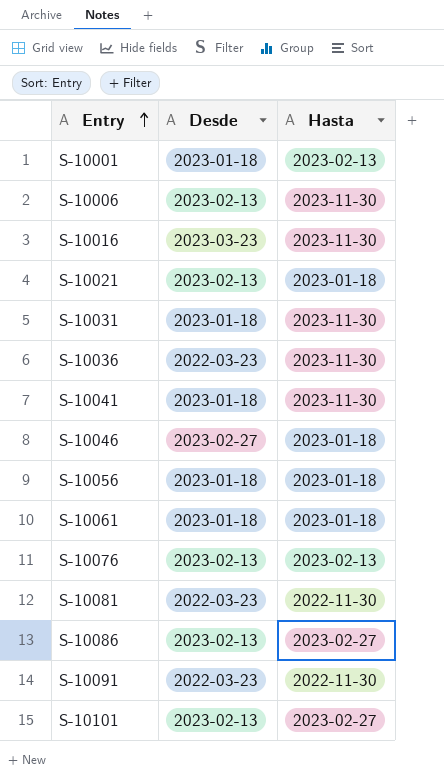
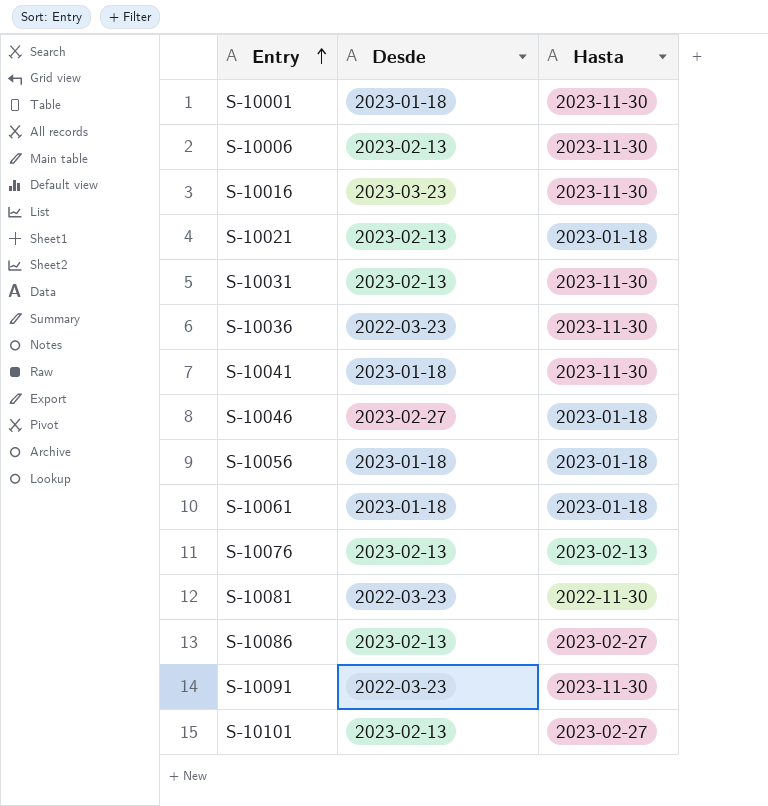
S-10001 | Hasta: 2023-02-13 -> 2023-11-30
S-10031 | Desde: 2023-01-18 -> 2023-02-13
S-10091 | Hasta: 2022-11-30 -> 2023-11-30

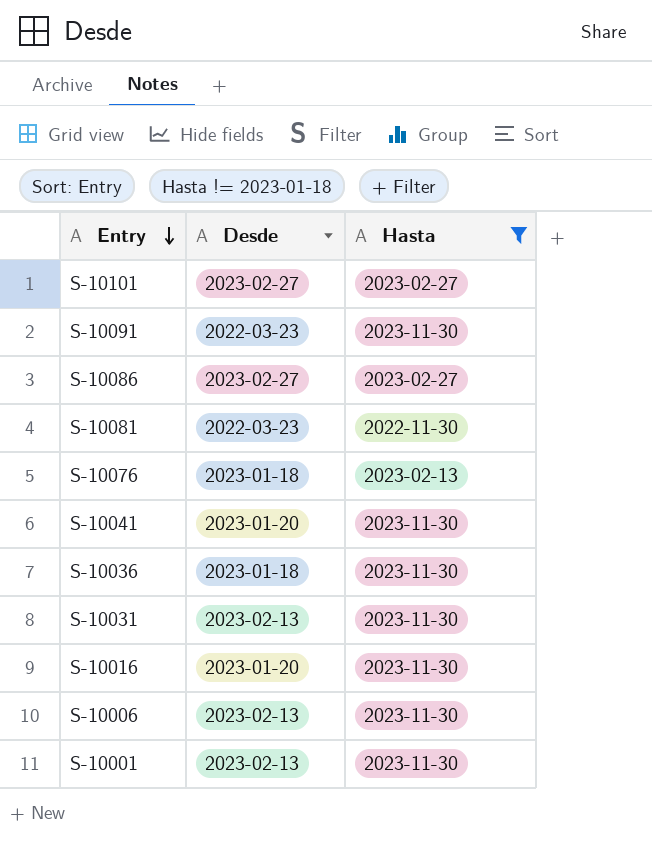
filter: none -> Hasta != 2023-01-18
row order: Entry ascending -> Entry descending
S-10101 | Desde: 2023-02-13 -> 2023-02-27
S-10086 | Desde: 2023-02-13 -> 2023-02-27
S-10076 | Desde: 2023-02-13 -> 2023-01-18
S-10041 | Desde: 2023-01-18 -> 2023-01-20
S-10036 | Desde: 2022-03-23 -> 2023-01-18
S-10016 | Desde: 2023-03-23 -> 2023-01-20
S-10001 | Desde: 2023-01-18 -> 2023-02-13

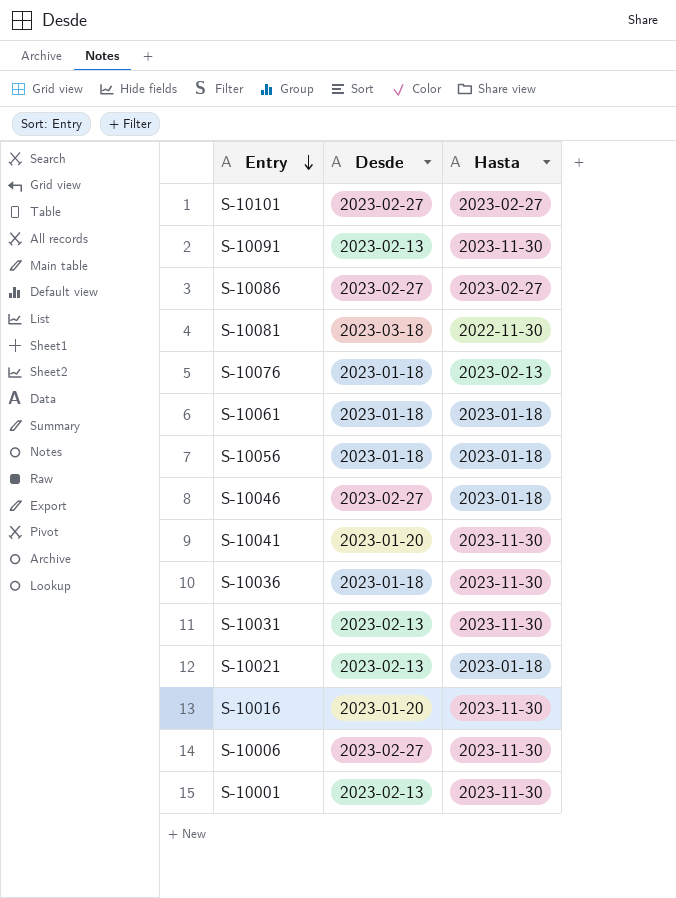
filter: Hasta != 2023-01-18 -> none
S-10091 | Desde: 2022-03-23 -> 2023-02-13
S-10081 | Desde: 2022-03-23 -> 2023-03-18
S-10006 | Desde: 2023-02-13 -> 2023-02-27

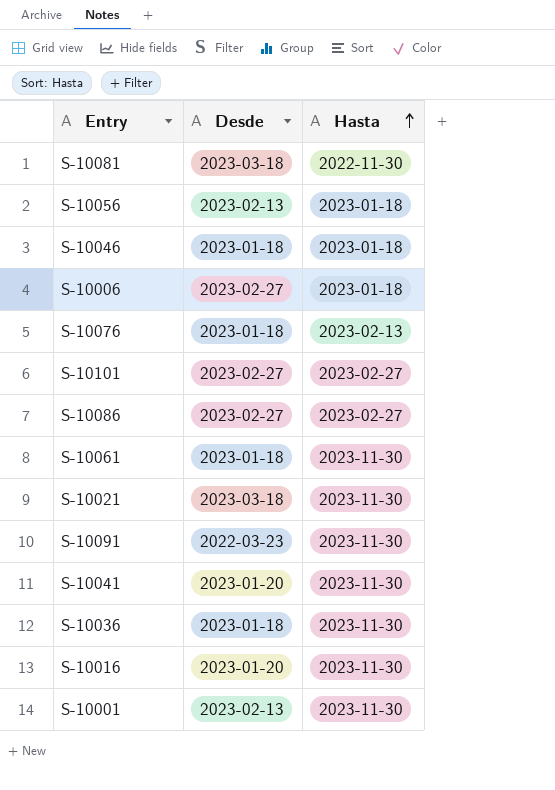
row order: Entry descending -> Hasta ascending
row S-10031: 2023-02-13 | 2023-11-30 -> none
S-10056 | Desde: 2023-01-18 -> 2023-02-13
S-10046 | Desde: 2023-02-27 -> 2023-01-18
S-10006 | Hasta: 2023-11-30 -> 2023-01-18
S-10061 | Hasta: 2023-01-18 -> 2023-11-30
S-10021 | Desde: 2023-02-13 -> 2023-03-18
S-10021 | Hasta: 2023-01-18 -> 2023-11-30
S-10091 | Desde: 2023-02-13 -> 2022-03-23

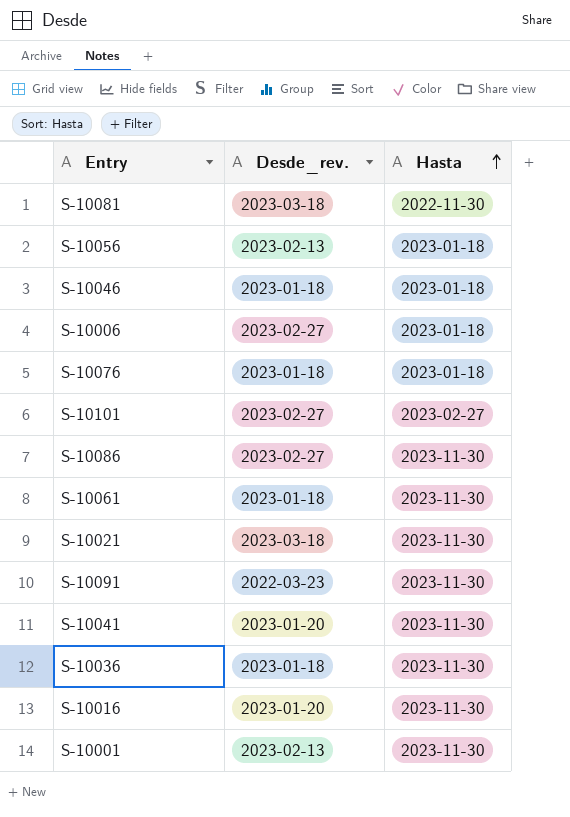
column name: Desde -> Desde_rev.
S-10076 | Hasta: 2023-02-13 -> 2023-01-18
S-10086 | Hasta: 2023-02-27 -> 2023-11-30

